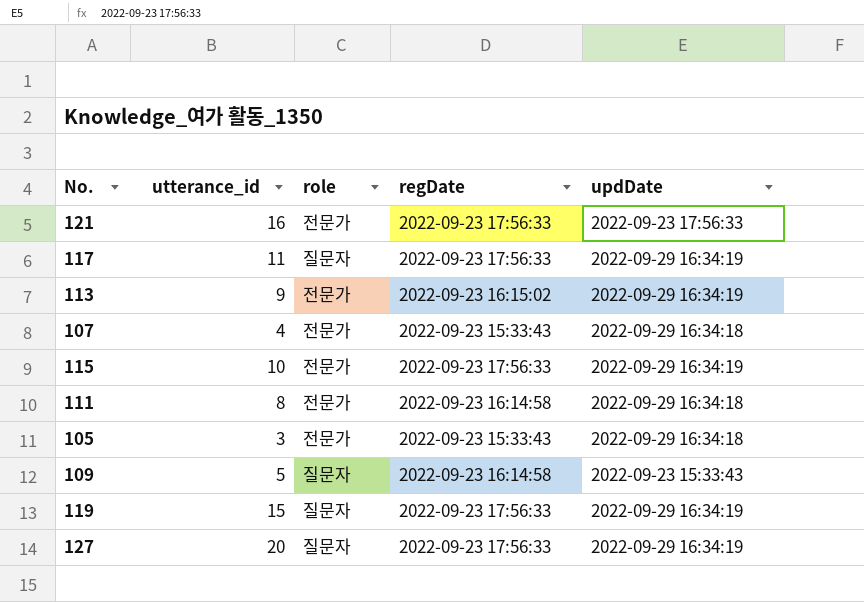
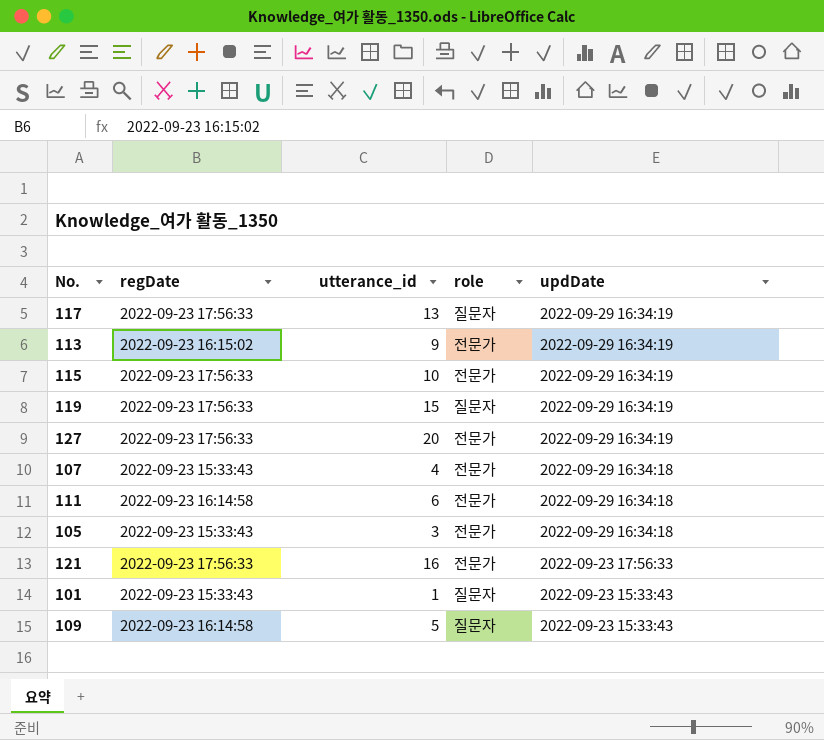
row order: none -> updDate descending
column regDate | position: 4 -> 2
117 | utterance_id: 11 -> 13
127 | role: 질문자 -> 전문가
111 | utterance_id: 8 -> 6
row 101: none -> 2022-09-23 15:33:43 | 1 | 질문자 | 2022-09-23 15:33:43

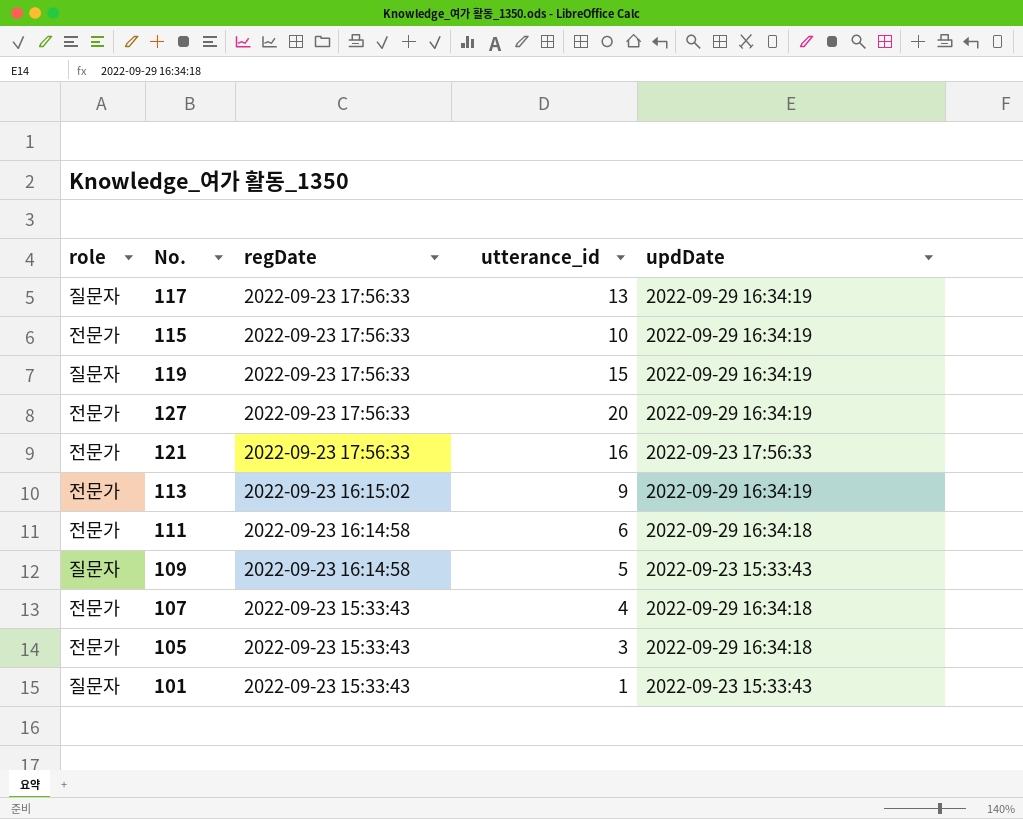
row order: updDate descending -> regDate descending
column role | position: 4 -> 1

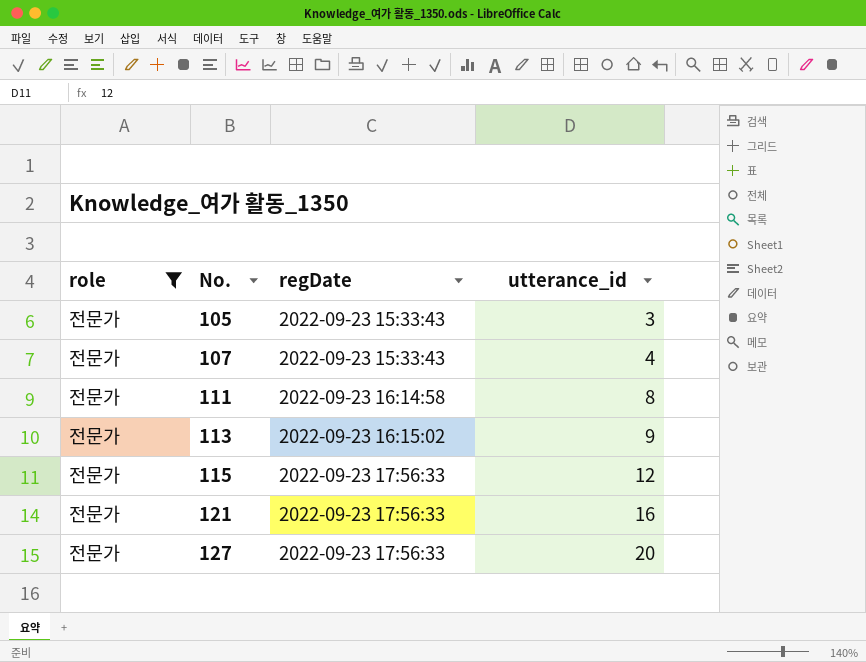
filter: none -> role = 전문가
row order: regDate descending -> No. ascending
column updDate | position: 5 -> none
111 | utterance_id: 6 -> 8
115 | utterance_id: 10 -> 12

